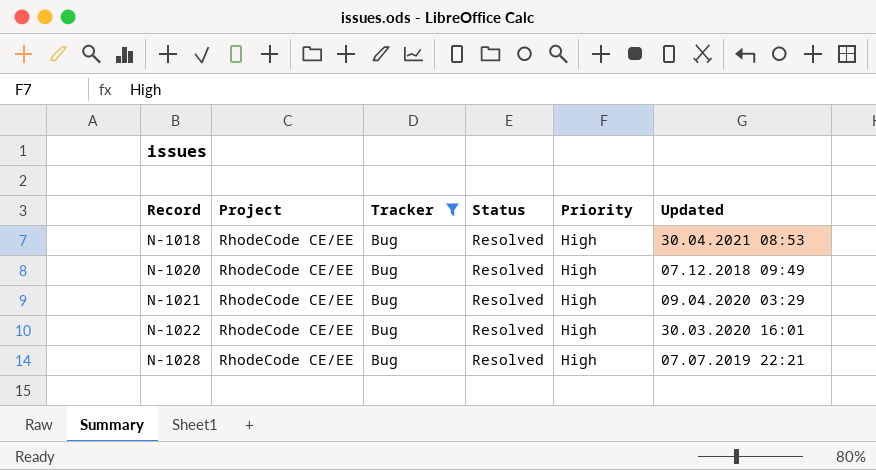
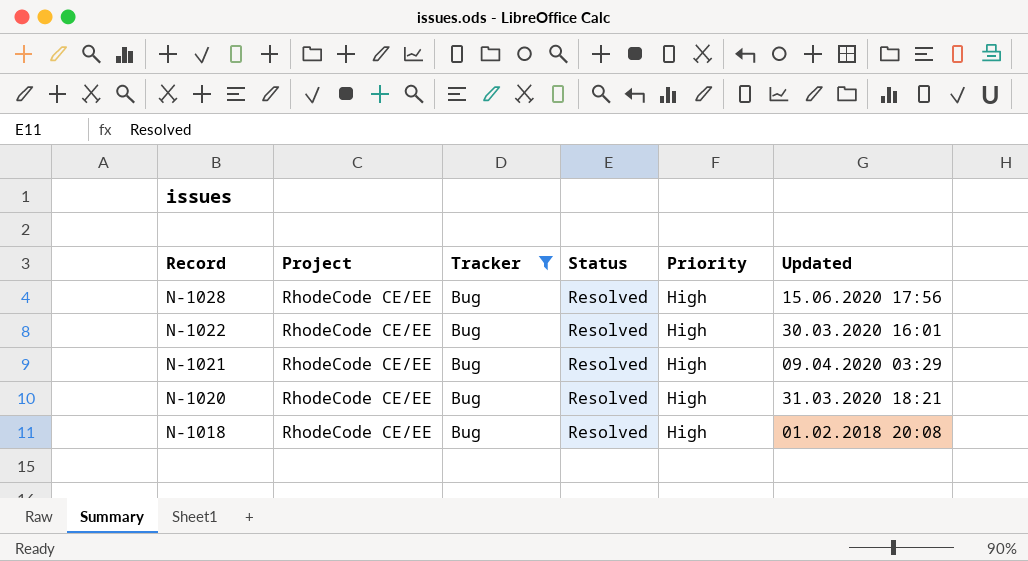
row order: Record ascending -> Record descending
N-1028 | Updated: 07.07.2019 22:21 -> 15.06.2020 17:56
N-1020 | Updated: 07.12.2018 09:49 -> 31.03.2020 18:21
N-1018 | Updated: 30.04.2021 08:53 -> 01.02.2018 20:08

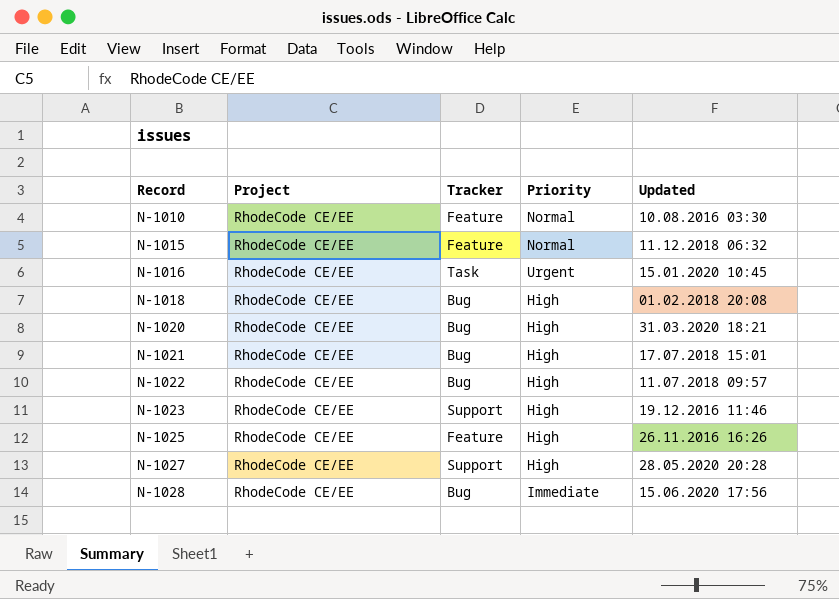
filter: Tracker = Bug -> none
row order: Record descending -> Record ascending
column Status | position: 4 -> none
N-1021 | Updated: 09.04.2020 03:29 -> 17.07.2018 15:01
N-1022 | Updated: 30.03.2020 16:01 -> 11.07.2018 09:57
N-1028 | Priority: High -> Immediate

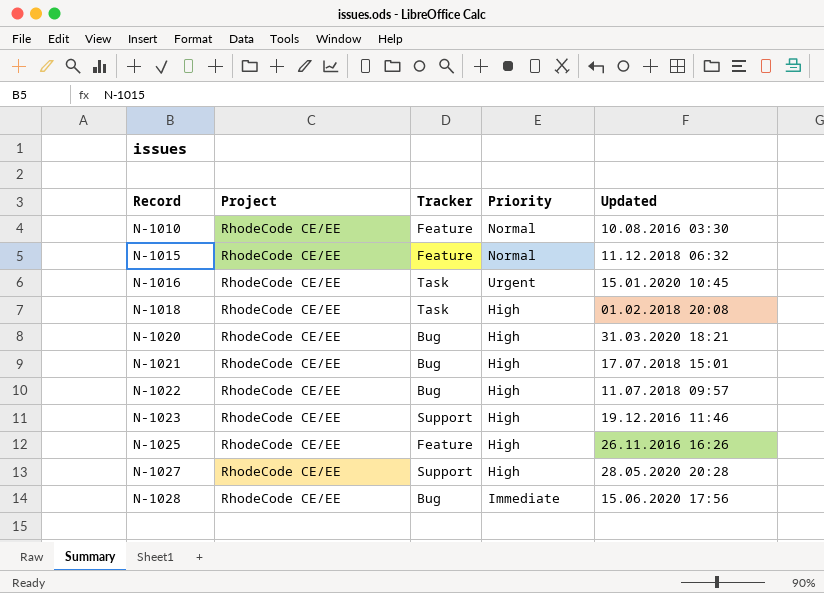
N-1018 | Tracker: Bug -> Task

